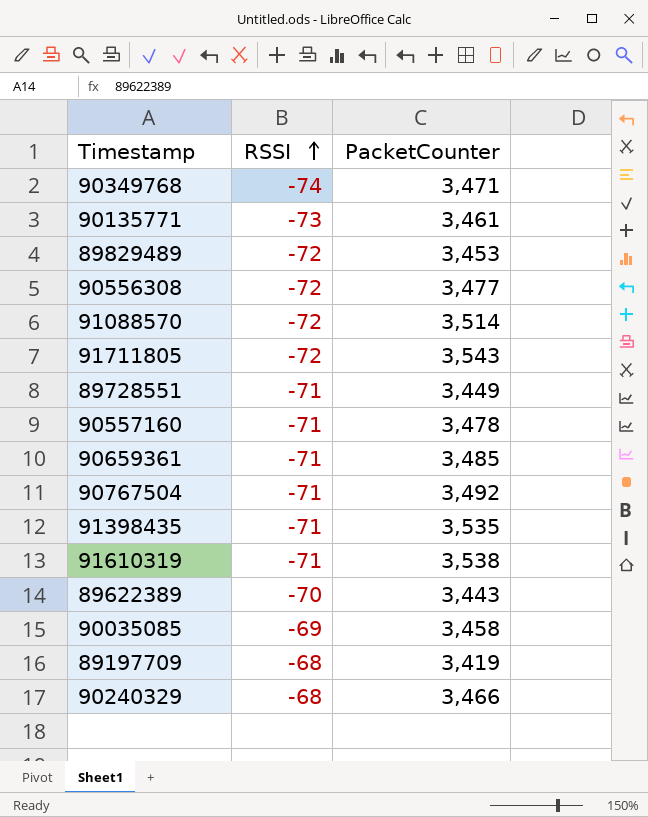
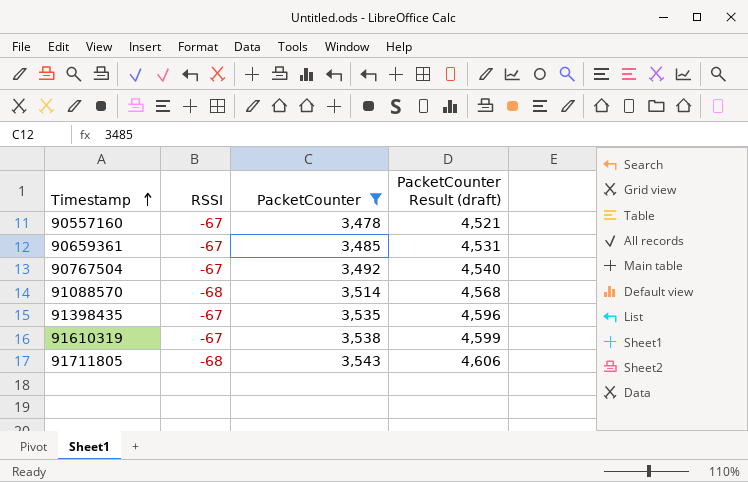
filter: none -> PacketCounter >= 3,478
row order: RSSI ascending -> Timestamp ascending
column PacketCounter Result (draft) | formula: none -> [PacketCounter] * 1.3
90557160 | RSSI: -71 -> -67
90659361 | RSSI: -71 -> -67
90767504 | RSSI: -71 -> -67
91088570 | RSSI: -72 -> -68
91398435 | RSSI: -71 -> -67
91610319 | RSSI: -71 -> -67
91711805 | RSSI: -72 -> -68

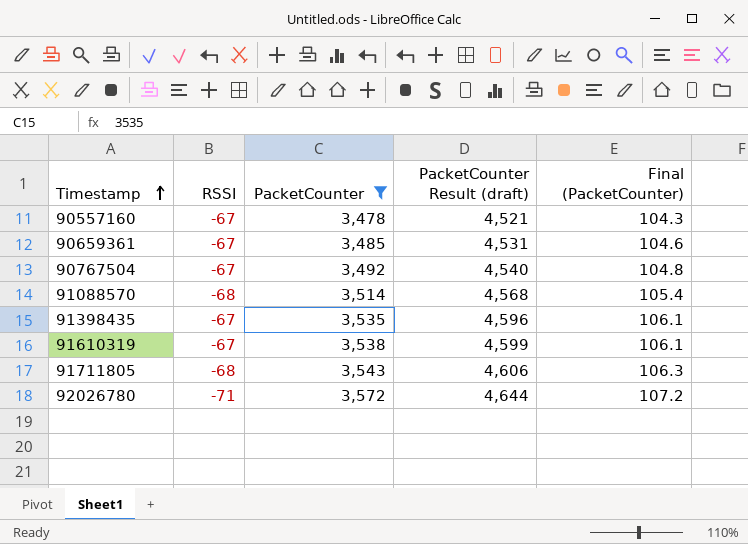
column Final (PacketCounter) | formula: none -> [PacketCounter] * 0.03
row 92026780: none -> -71 | 3,572 | 4,644 | 107.2

